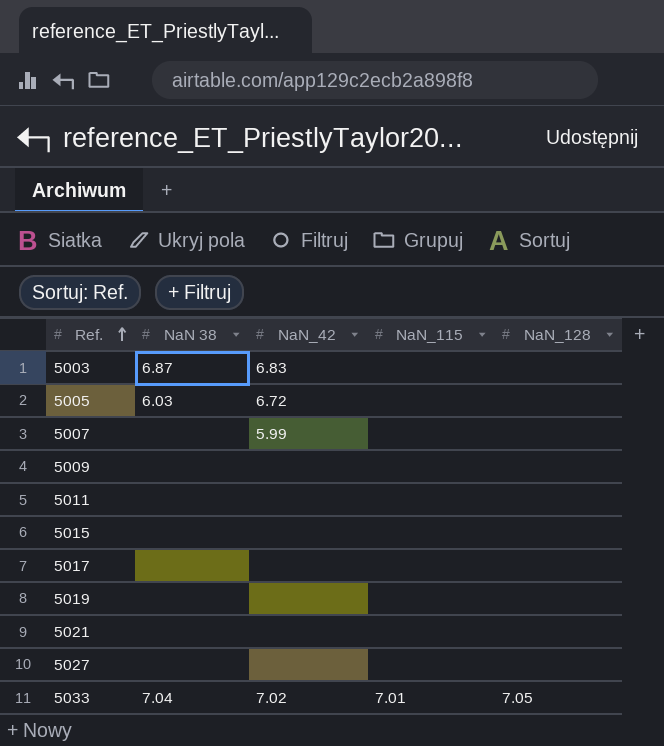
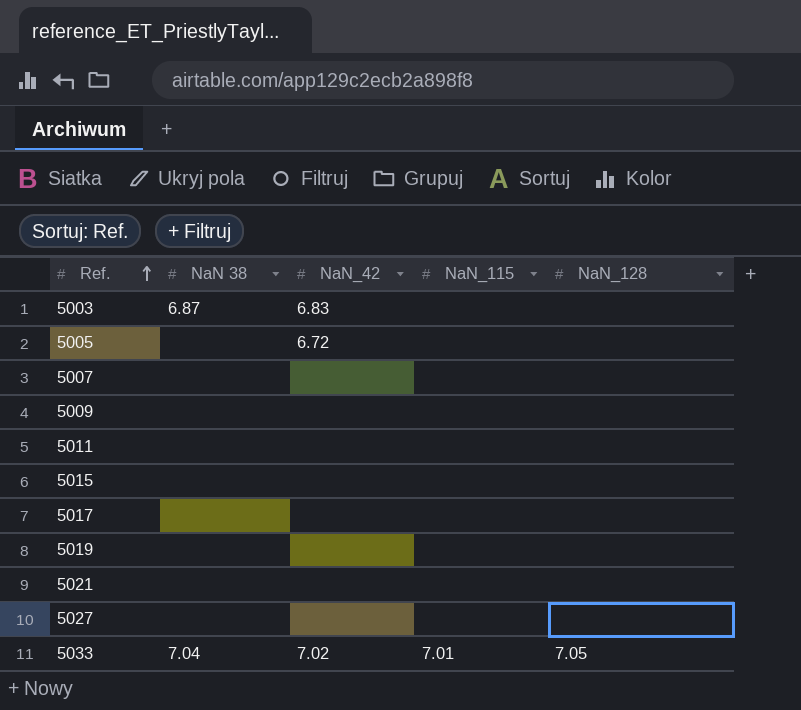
5005 | NaN 38: 6.03 -> none
5007 | NaN_42: 5.99 -> none

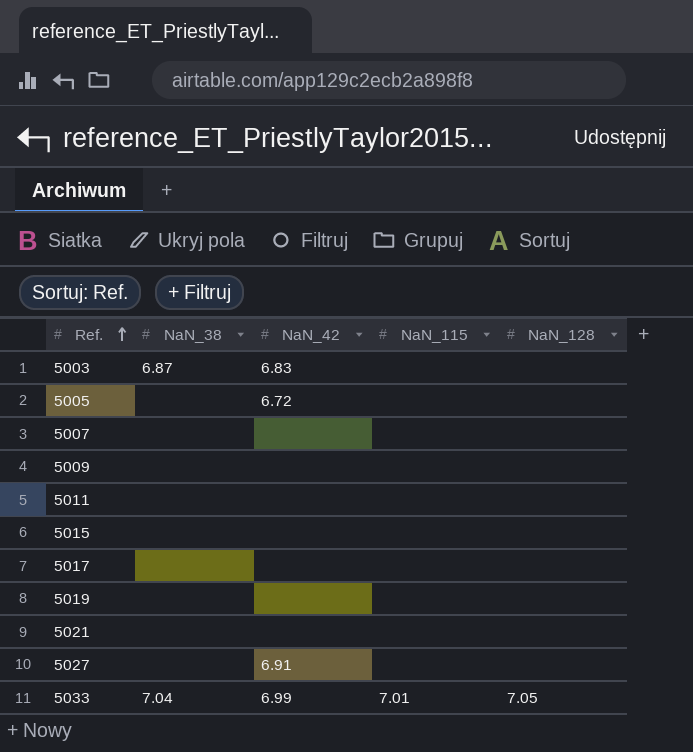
column name: NaN 38 -> NaN_38
5027 | NaN_42: none -> 6.91
5033 | NaN_42: 7.02 -> 6.99

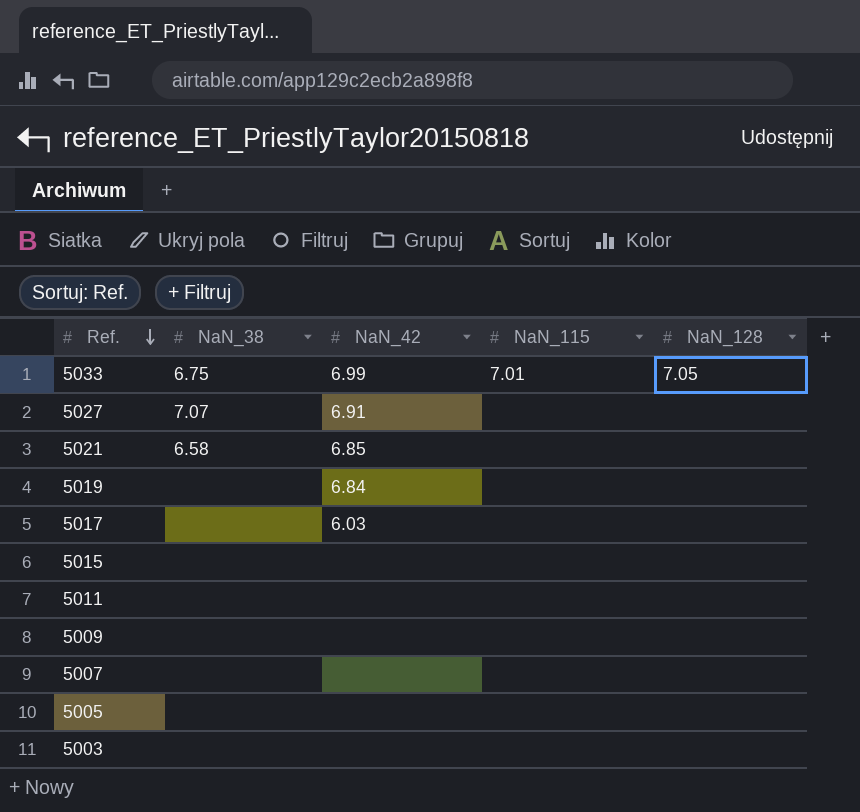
row order: Ref. ascending -> Ref. descending
5033 | NaN_38: 7.04 -> 6.75
5027 | NaN_38: none -> 7.07
5021 | NaN_38: none -> 6.58
5021 | NaN_42: none -> 6.85
5019 | NaN_42: none -> 6.84
5017 | NaN_42: none -> 6.03
5005 | NaN_42: 6.72 -> none
5003 | NaN_38: 6.87 -> none
5003 | NaN_42: 6.83 -> none

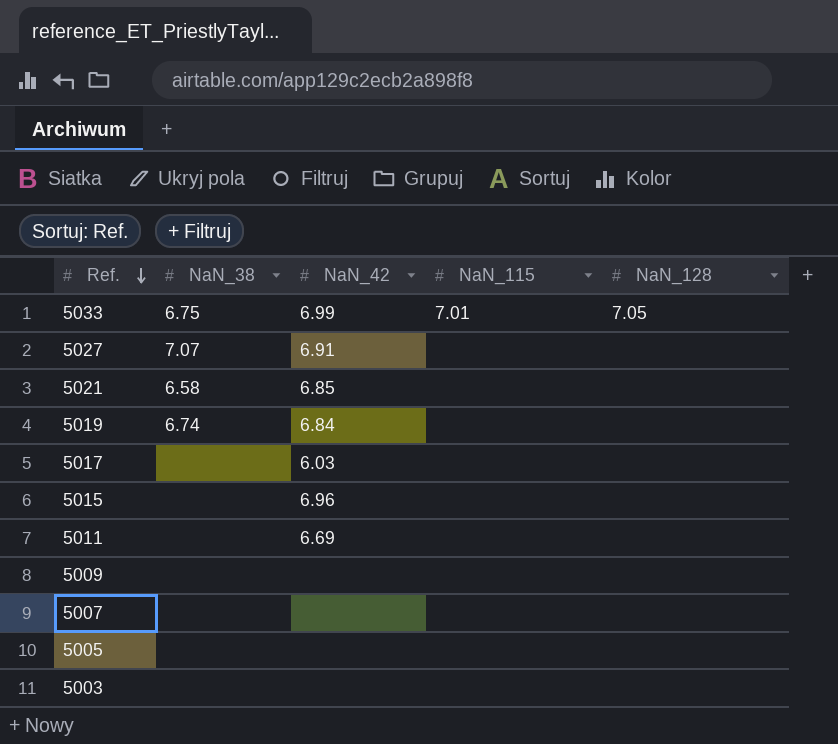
5019 | NaN_38: none -> 6.74
5015 | NaN_42: none -> 6.96
5011 | NaN_42: none -> 6.69

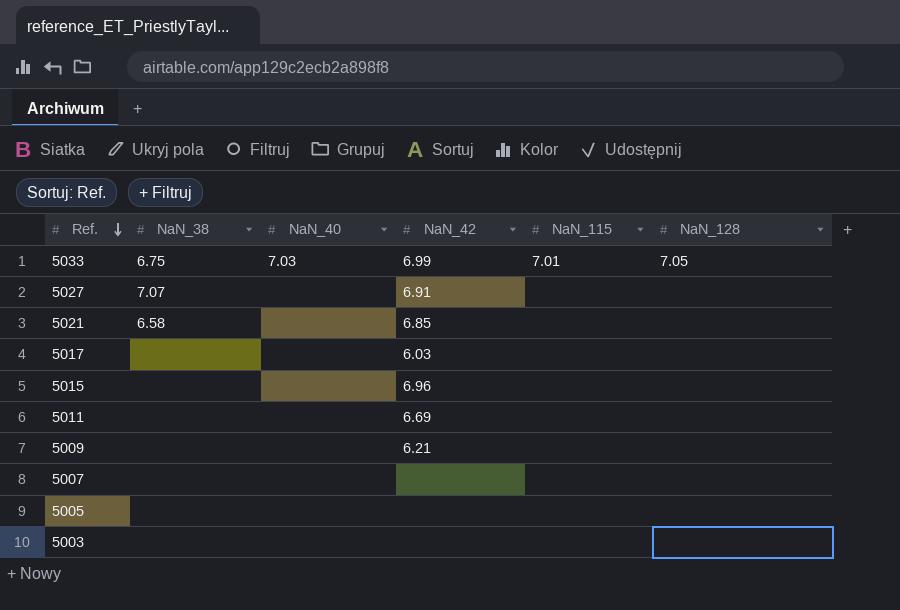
column NaN_40 | position: none -> 3
row 5019: 6.74 | 6.84 | none | none -> none
5009 | NaN_42: none -> 6.21

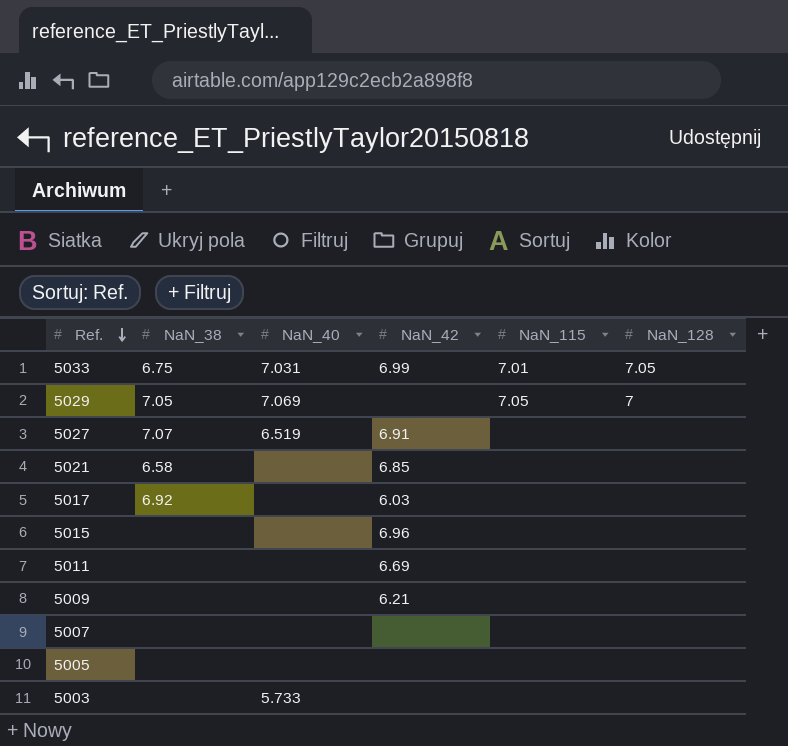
5033 | NaN_40: 7.03 -> 7.031
row 5029: none -> 7.05 | 7.069 | none | 7.05 | 7
5027 | NaN_40: none -> 6.519
5017 | NaN_38: none -> 6.92
5003 | NaN_40: none -> 5.733

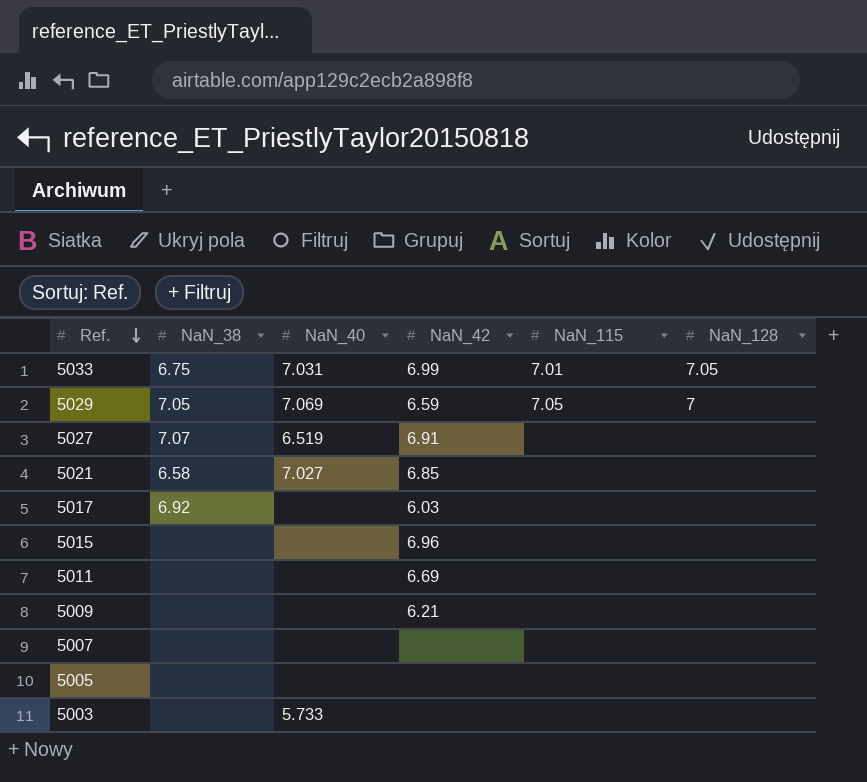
5029 | NaN_42: none -> 6.59
5021 | NaN_40: none -> 7.027

